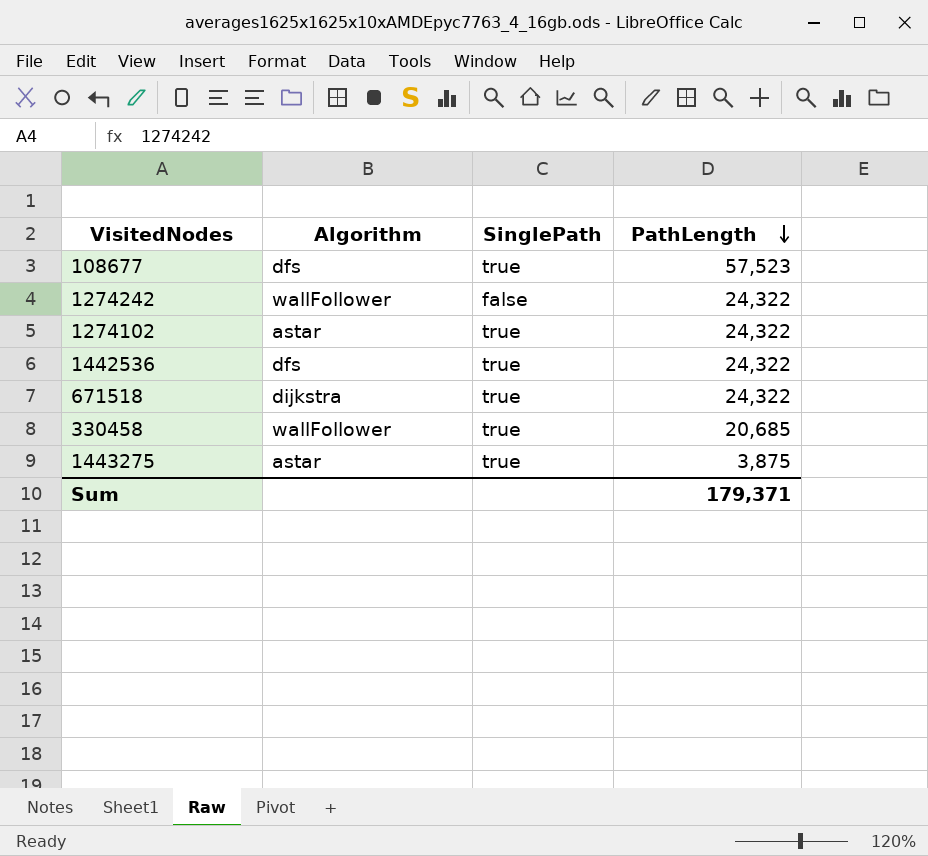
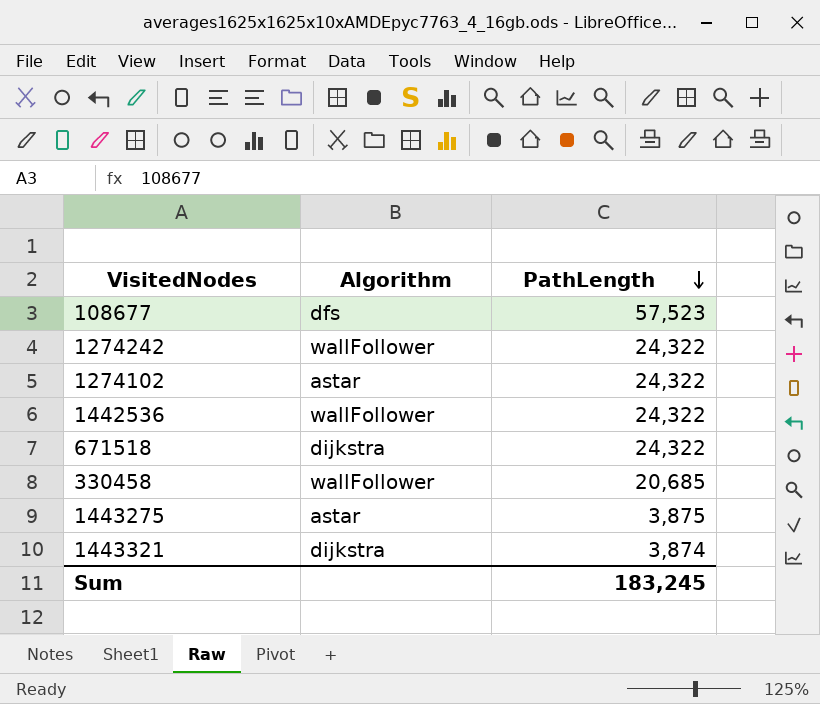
column SinglePath | position: 3 -> none
1442536 | Algorithm: dfs -> wallFollower
row 1443321: none -> dijkstra | 3,874
Sum | PathLength: 179,371 -> 183,245

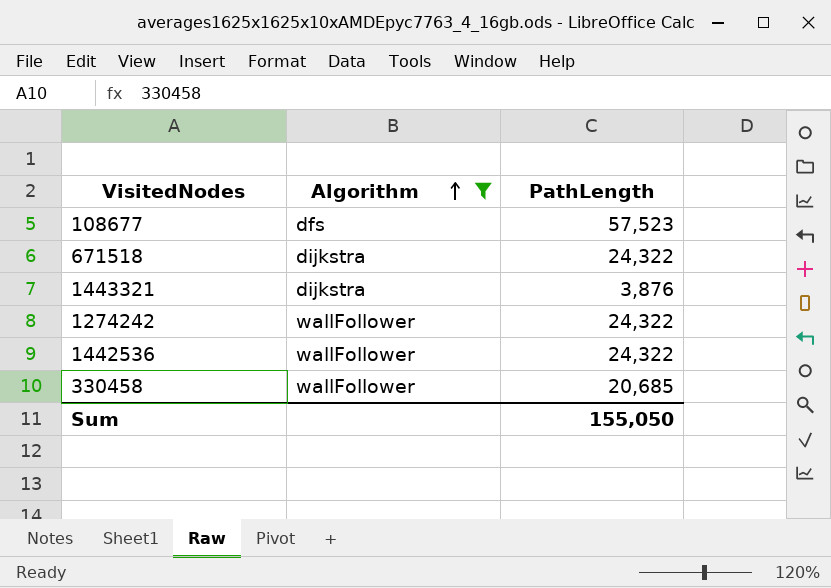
filter: none -> Algorithm != astar
row order: PathLength descending -> Algorithm ascending
1443321 | PathLength: 3,874 -> 3,876
Sum | PathLength: 183,245 -> 155,050

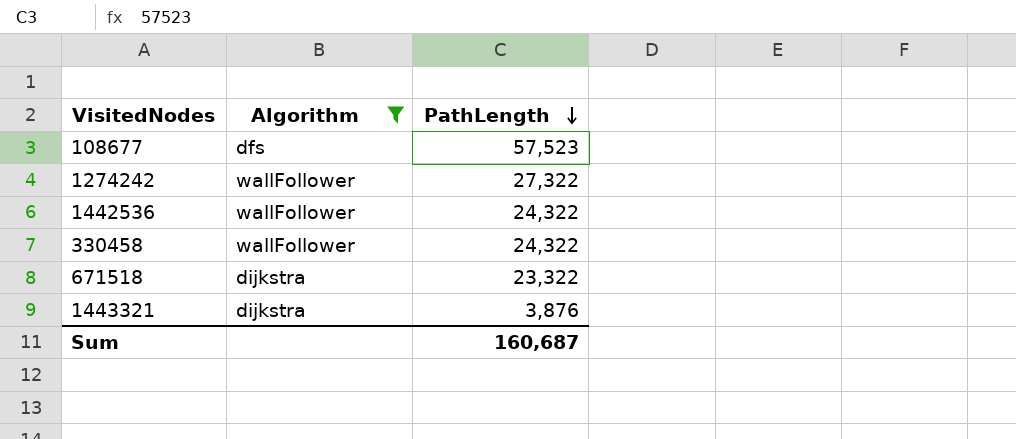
row order: Algorithm ascending -> PathLength descending
1274242 | PathLength: 24,322 -> 27,322
330458 | PathLength: 20,685 -> 24,322
671518 | PathLength: 24,322 -> 23,322
Sum | PathLength: 155,050 -> 160,687

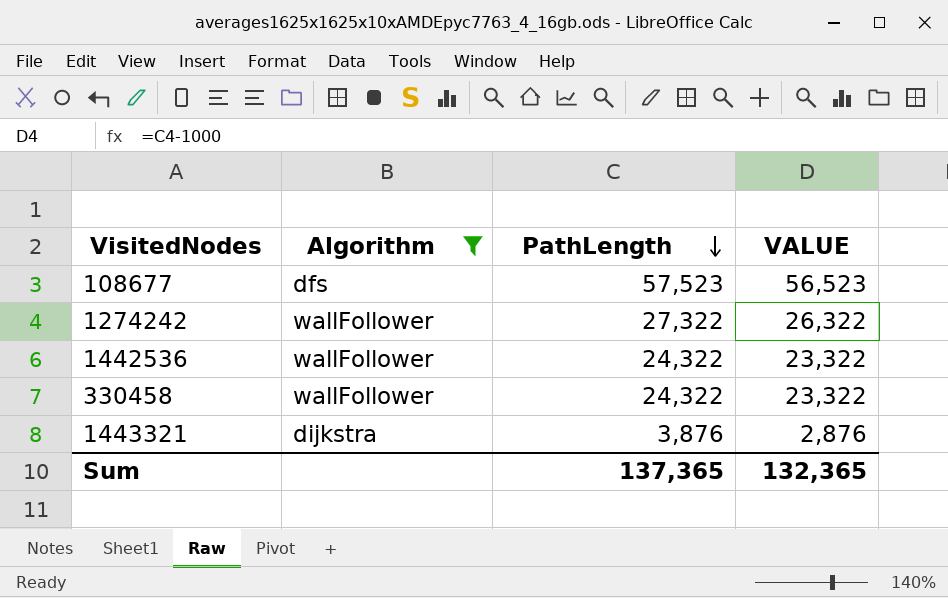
column VALUE | formula: none -> [PathLength] - 1000
row 671518: dijkstra | 23,322 -> none
Sum | PathLength: 160,687 -> 137,365

